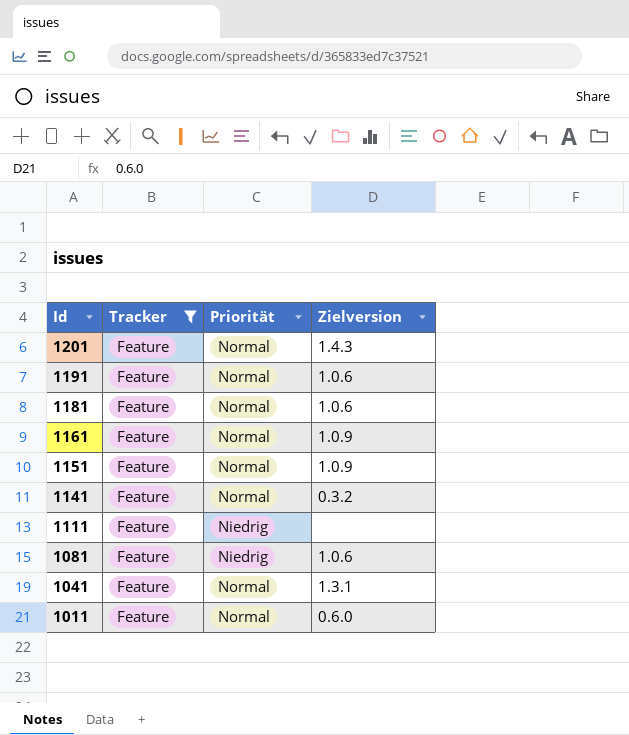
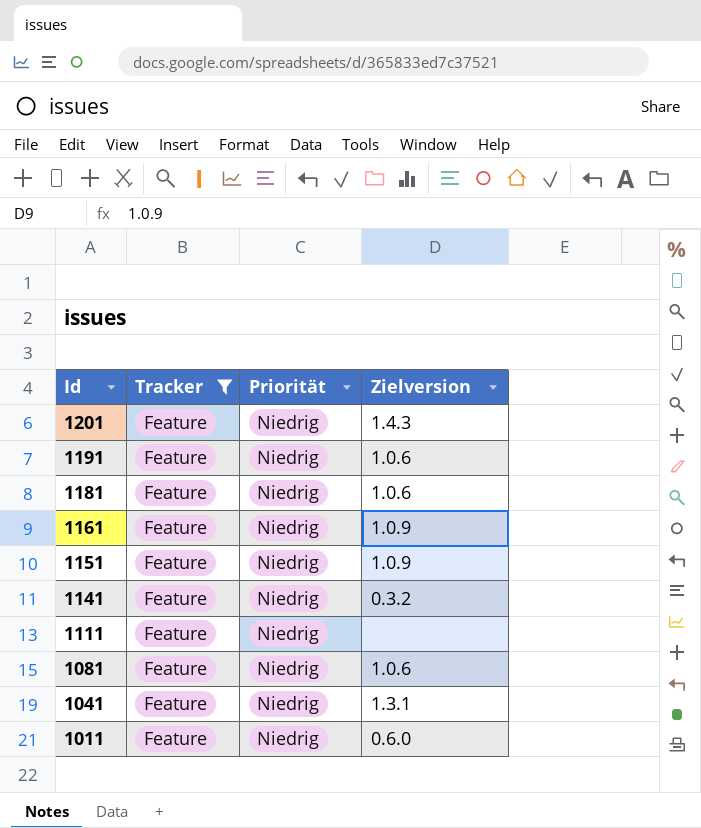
1201 | Priorität: Normal -> Niedrig
1191 | Priorität: Normal -> Niedrig
1181 | Priorität: Normal -> Niedrig
1161 | Priorität: Normal -> Niedrig
1151 | Priorität: Normal -> Niedrig
1141 | Priorität: Normal -> Niedrig
1041 | Priorität: Normal -> Niedrig
1011 | Priorität: Normal -> Niedrig

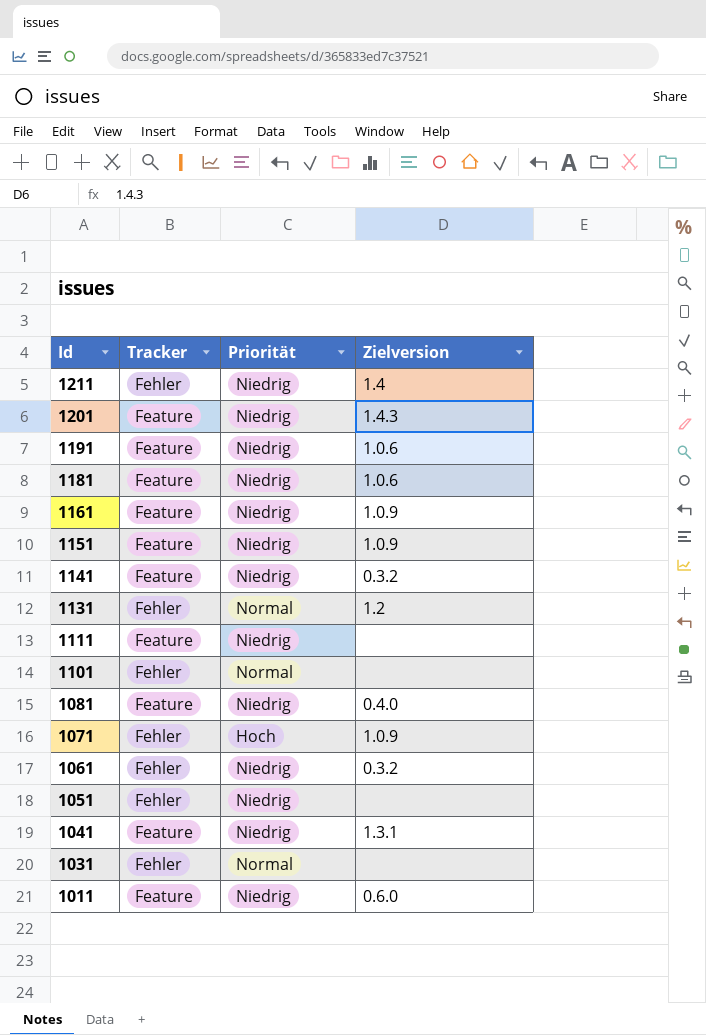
filter: Tracker = Feature -> none
1081 | Zielversion: 1.0.6 -> 0.4.0

